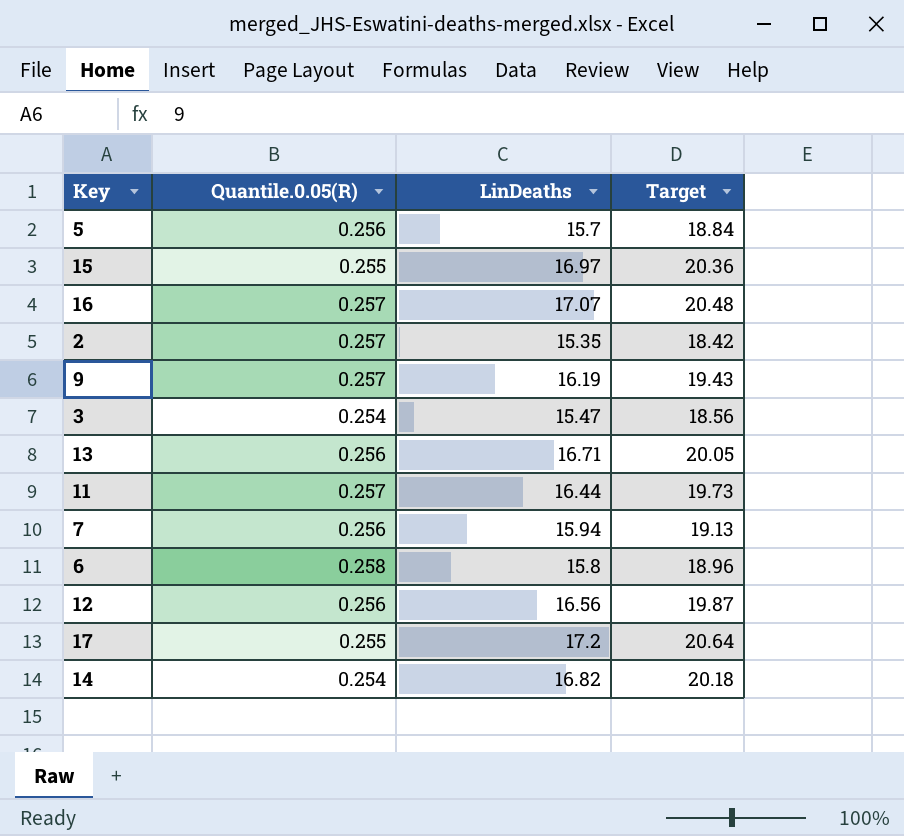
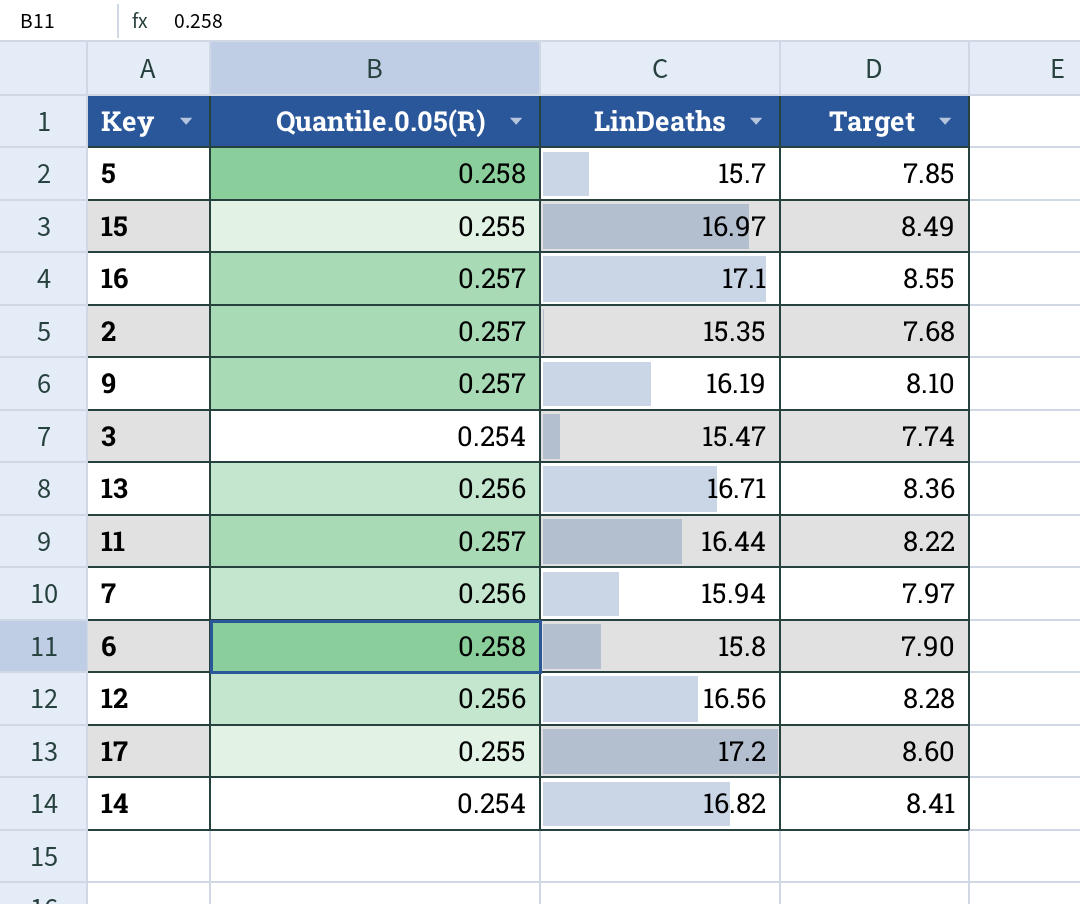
column Target | formula: [LinDeaths] * 1.2 -> [LinDeaths] * 0.5
5 | Quantile.0.05(R): 0.256 -> 0.258
16 | LinDeaths: 17.07 -> 17.1

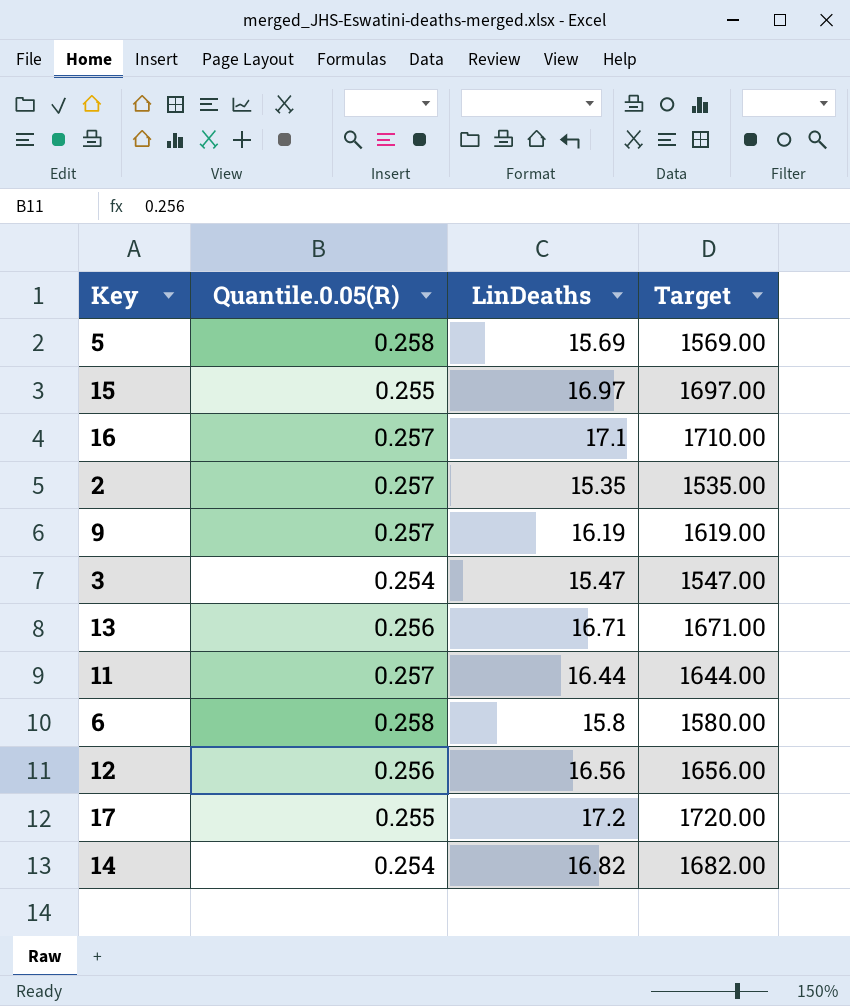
column Target | formula: [LinDeaths] * 0.5 -> [LinDeaths] * 100
row 7: 0.256 | 15.94 | 7.97 -> none
5 | LinDeaths: 15.7 -> 15.69

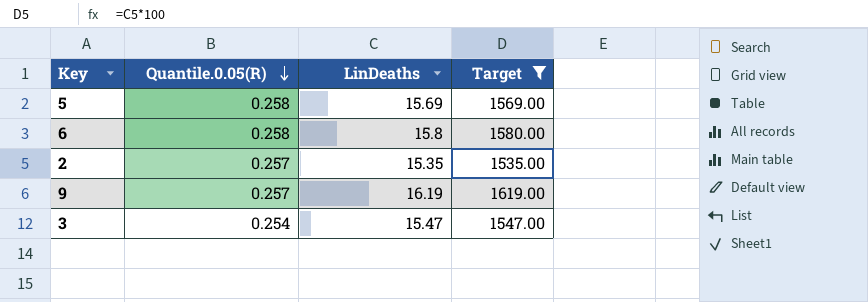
filter: none -> Target <= 1619.00
row order: none -> Quantile.0.05(R) descending

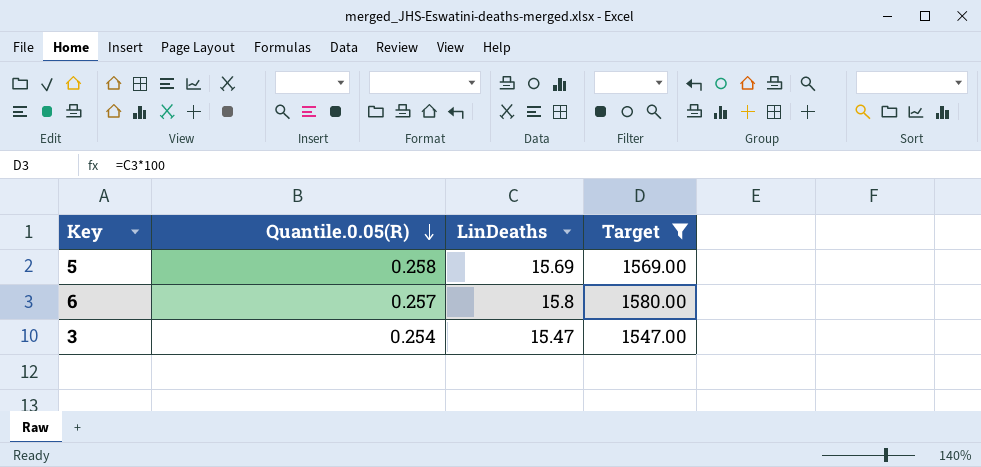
row 2: 0.257 | 15.35 | 1535.00 -> none
row 9: 0.257 | 16.19 | 1619.00 -> none
6 | Quantile.0.05(R): 0.258 -> 0.257

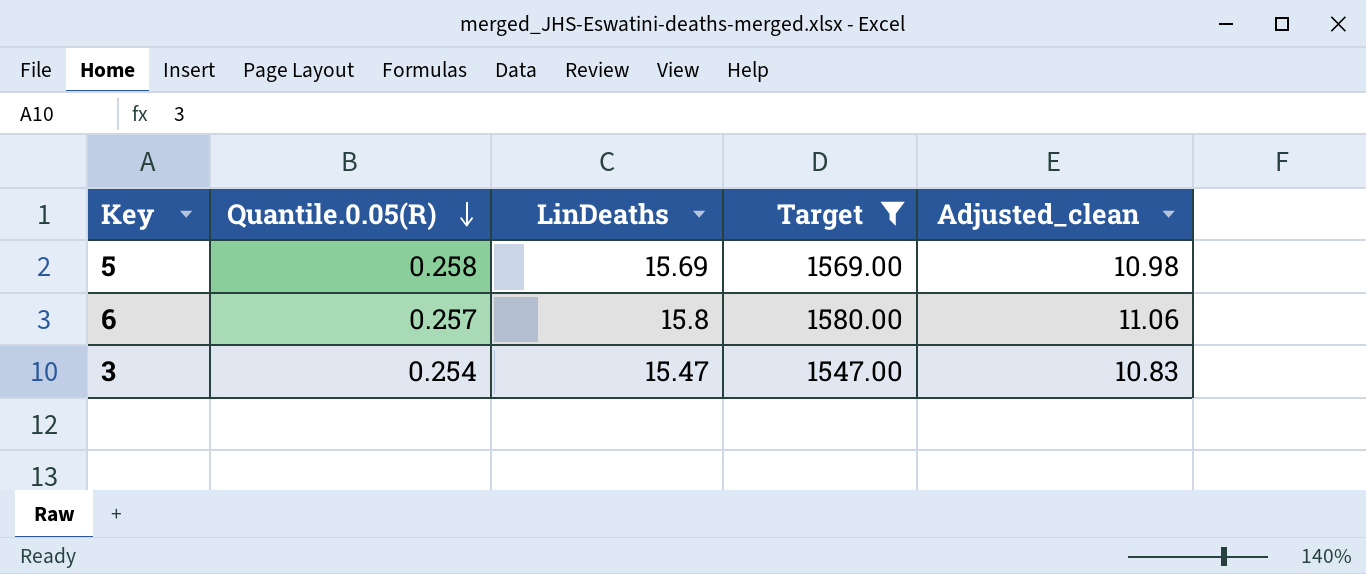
column Adjusted_clean | formula: none -> [LinDeaths] * 0.7

